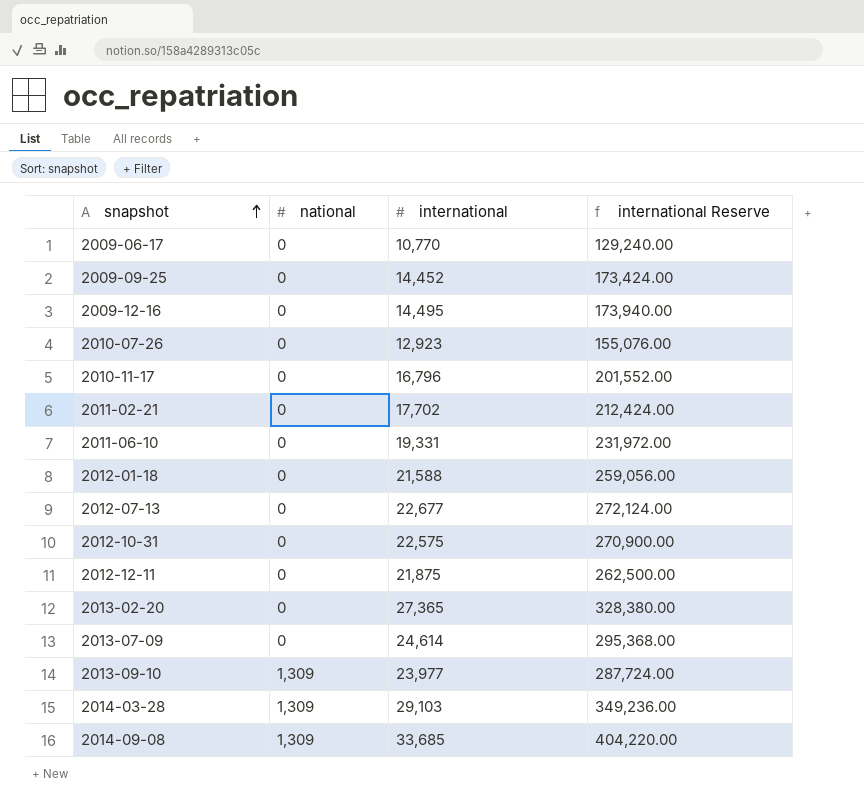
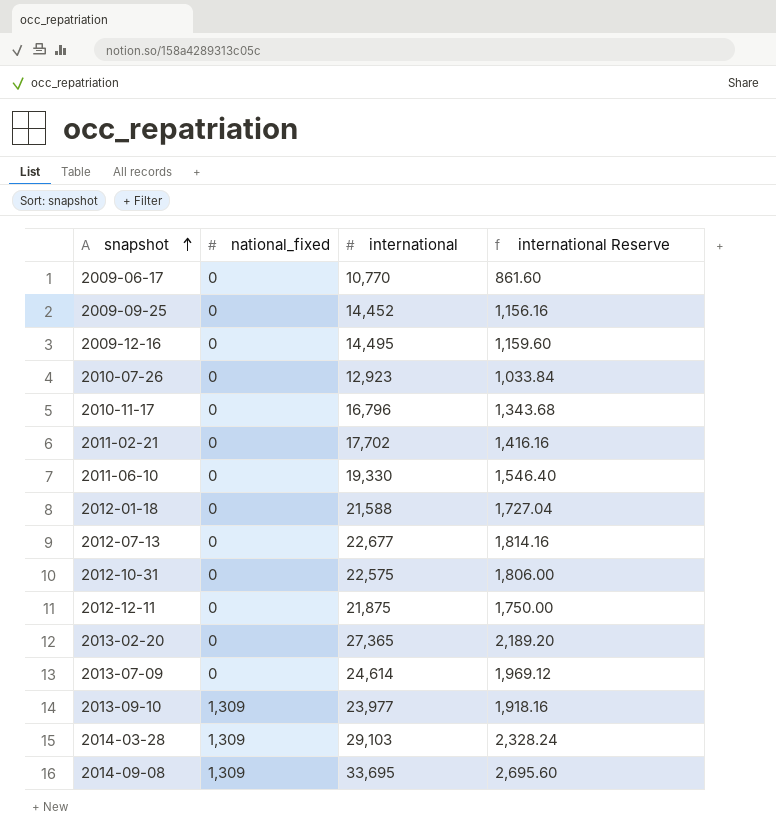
column name: national -> national_fixed
column international Reserve | formula: [international] * 12 -> [international] * 0.08
2011-06-10 | international: 19,331 -> 19,330
2014-09-08 | international: 33,685 -> 33,695

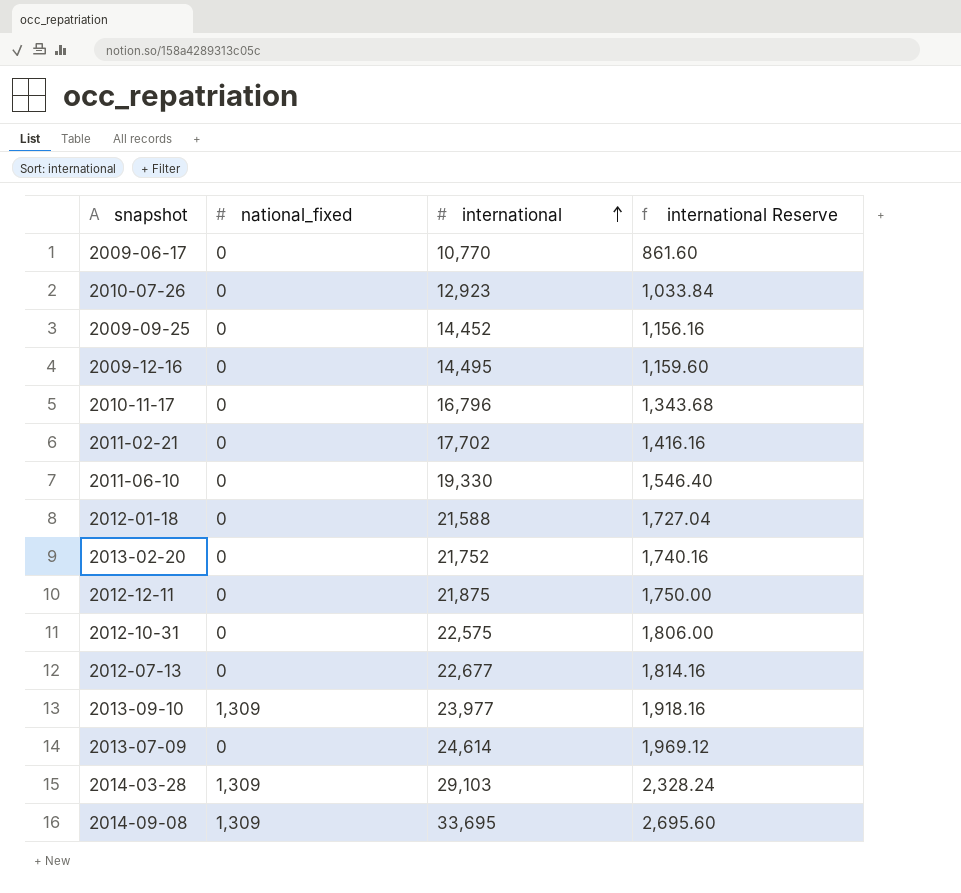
row order: snapshot ascending -> international ascending
2013-02-20 | international: 27,365 -> 21,752
2013-02-20 | international Reserve: 2,189.20 -> 1,740.16

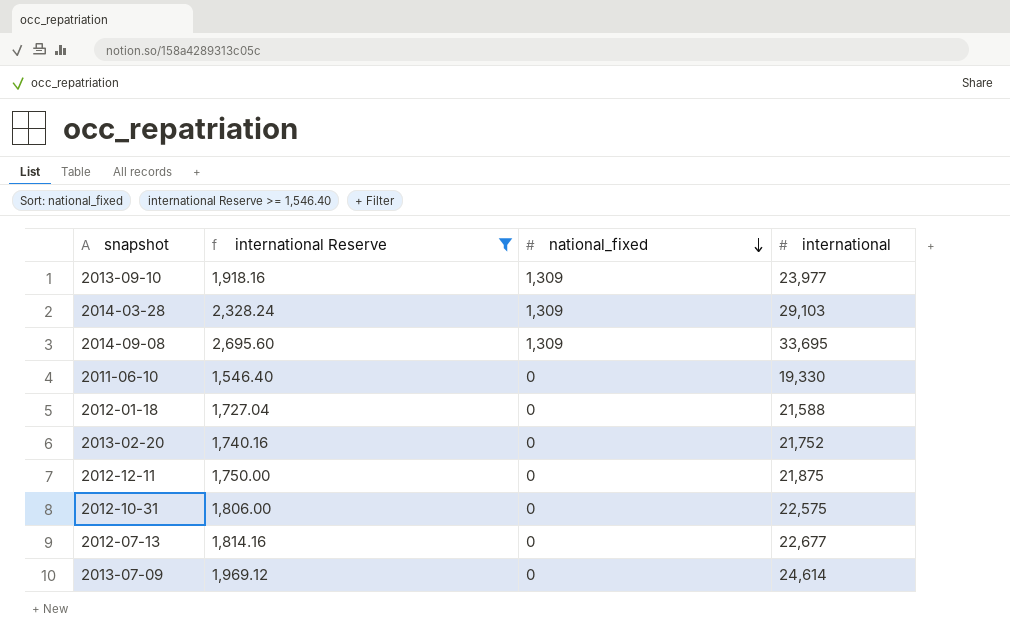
filter: none -> international Reserve >= 1,546.40
row order: international ascending -> national_fixed descending
column international Reserve | position: 4 -> 2

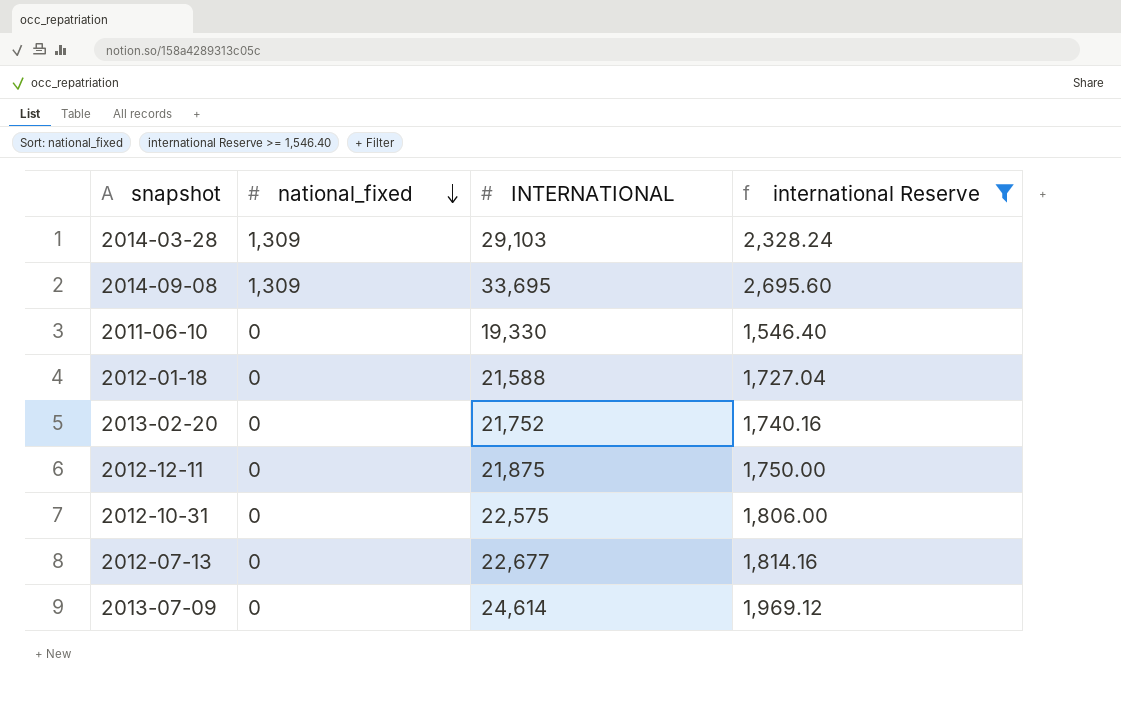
column name: international -> INTERNATIONAL
column international Reserve | position: 2 -> 4
row 2013-09-10: 1,918.16 | 1,309 | 23,977 -> none

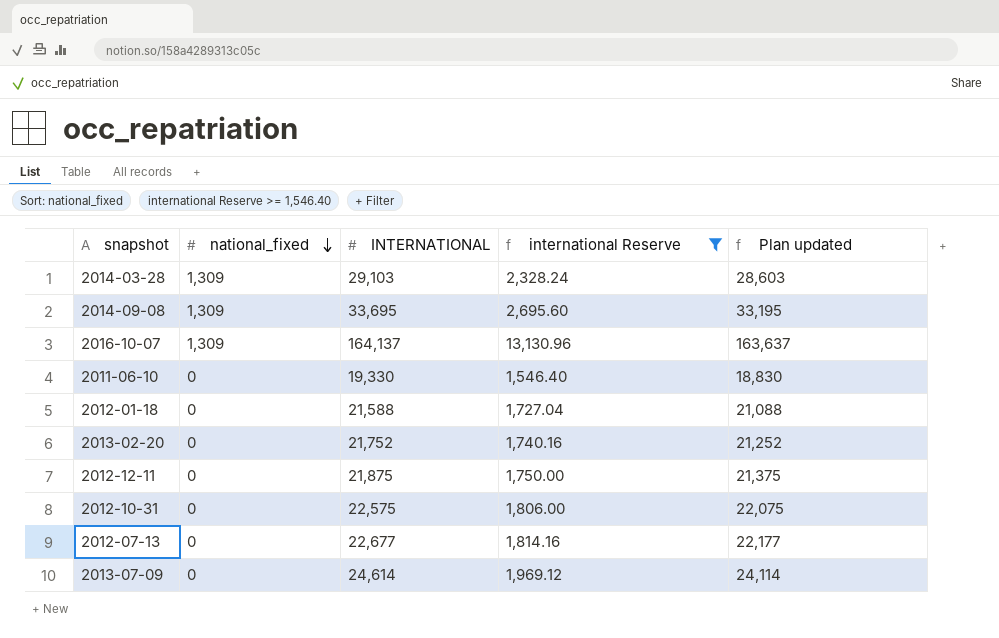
column Plan updated | formula: none -> [INTERNATIONAL] - 500
row 2016-10-07: none -> 1,309 | 164,137 | 13,130.96 | 163,637

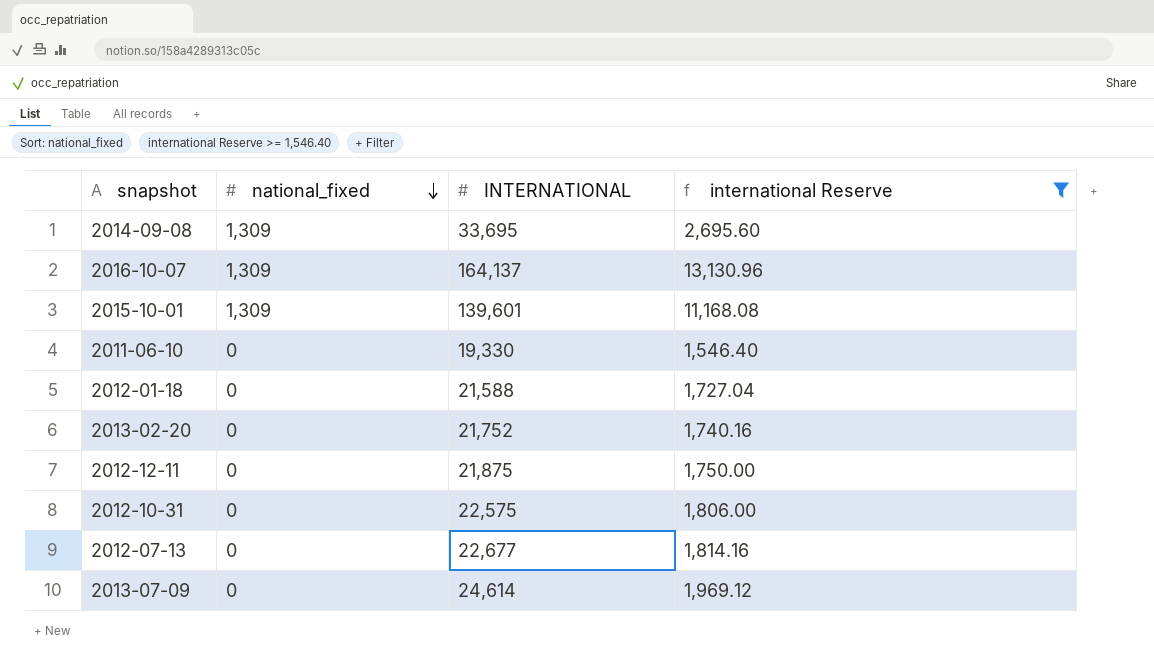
column Plan updated | formula: [INTERNATIONAL] - 500 -> none
row 2014-03-28: 1,309 | 29,103 | 2,328.24 | 28,603 -> none
row 2015-10-01: none -> 1,309 | 139,601 | 11,168.08

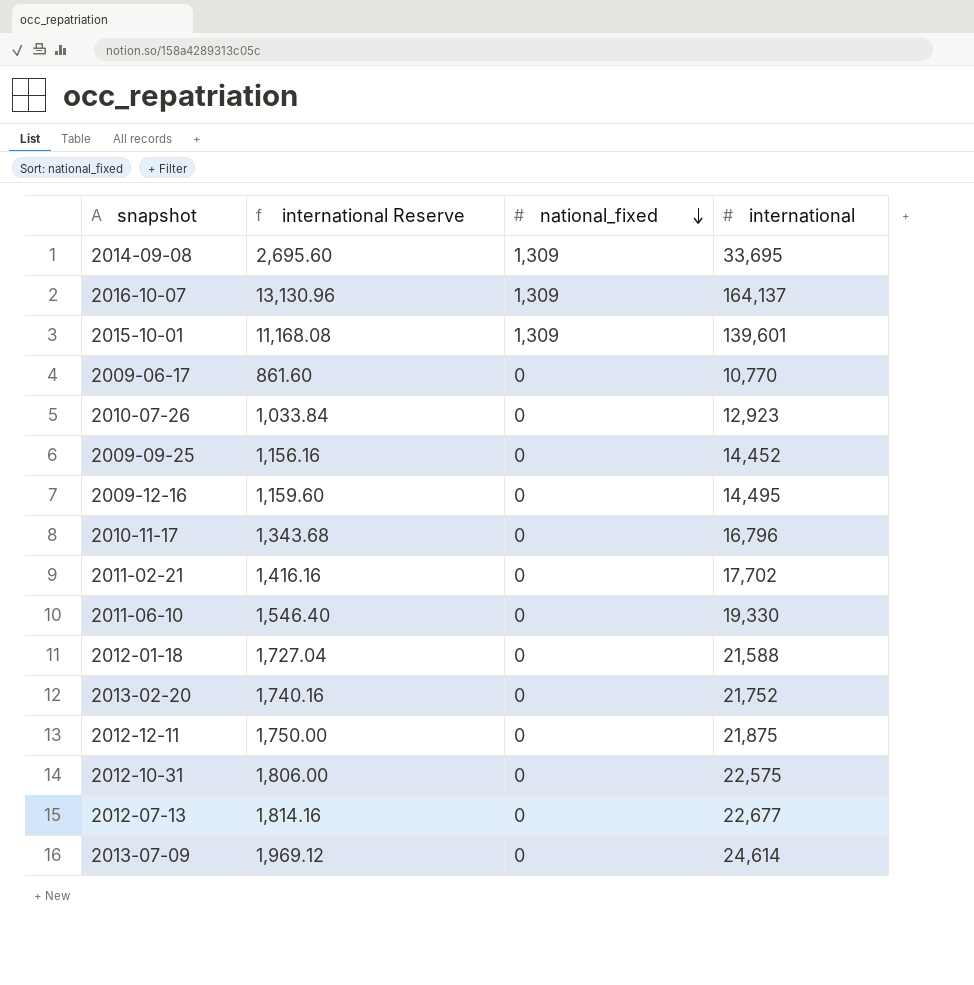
filter: international Reserve >= 1,546.40 -> none
column international Reserve | position: 4 -> 2
column name: INTERNATIONAL -> international

